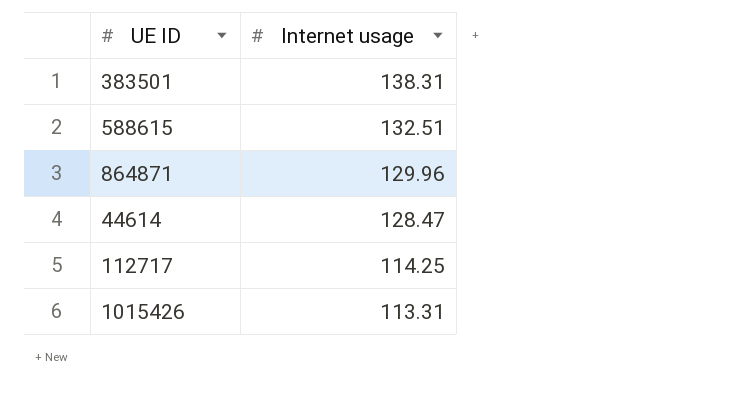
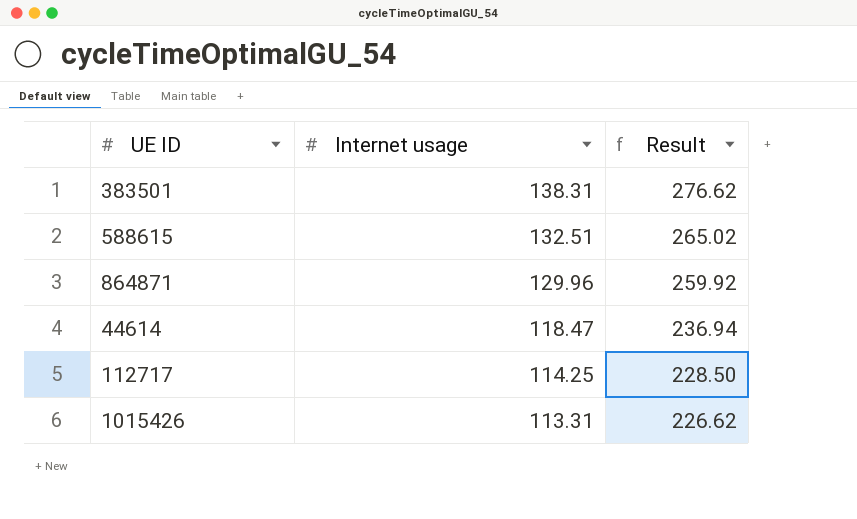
column Result | formula: none -> [Internet usage] * 2
44614 | Internet usage: 128.47 -> 118.47

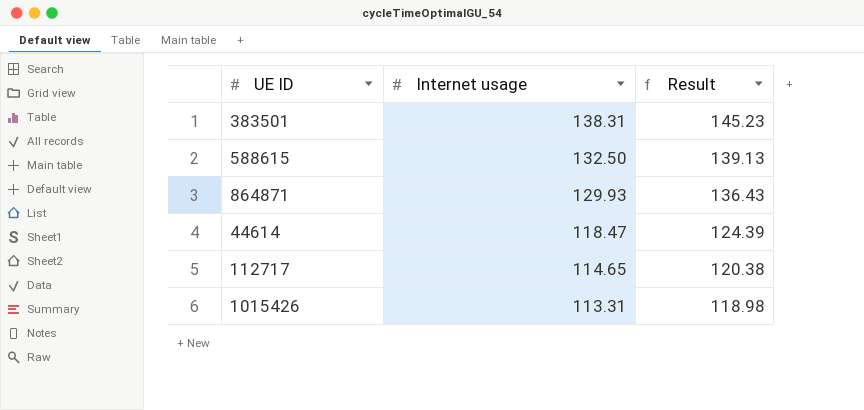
column Result | formula: [Internet usage] * 2 -> [Internet usage] * 1.05
588615 | Internet usage: 132.51 -> 132.50
864871 | Internet usage: 129.96 -> 129.93
112717 | Internet usage: 114.25 -> 114.65

